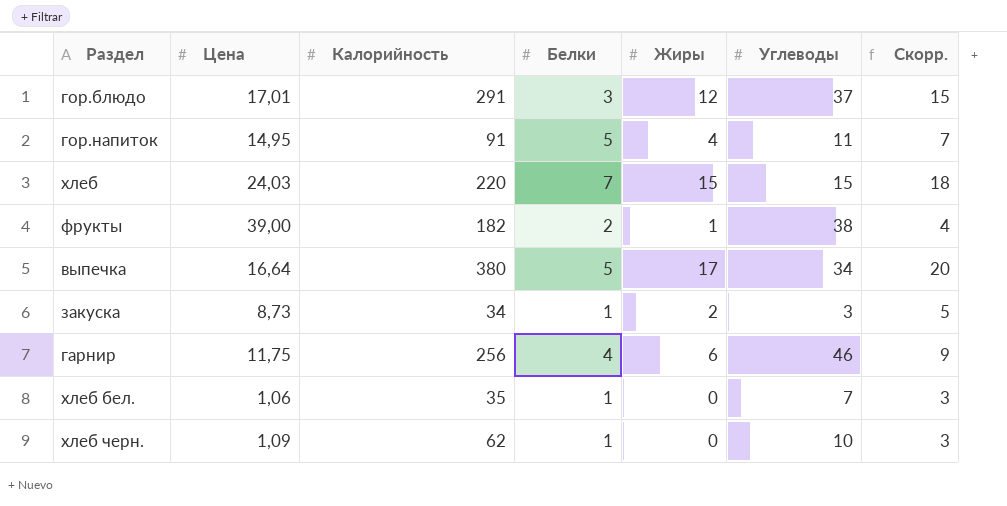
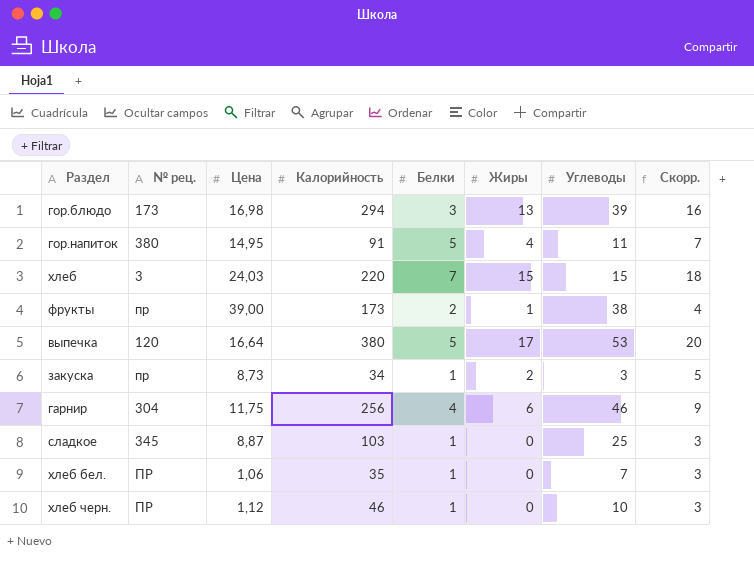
column № рец. | position: none -> 2
гор.блюдо | Цена: 17,01 -> 16,98
гор.блюдо | Калорийность: 291 -> 294
гор.блюдо | Жиры: 12 -> 13
гор.блюдо | Углеводы: 37 -> 39
гор.блюдо | Скорр.: 15 -> 16
фрукты | Калорийность: 182 -> 173
выпечка | Углеводы: 34 -> 53
row сладкое: none -> 345 | 8,87 | 103 | 1 | 0 | 25 | 3
хлеб черн. | Цена: 1,09 -> 1,12
хлеб черн. | Калорийность: 62 -> 46

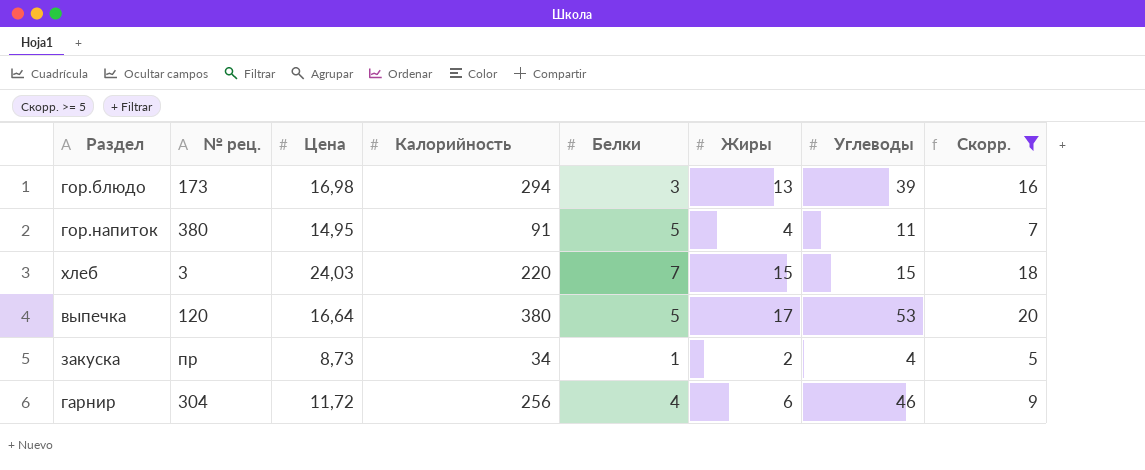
filter: none -> Скорр. >= 5
закуска | Углеводы: 3 -> 4
гарнир | Цена: 11,75 -> 11,72

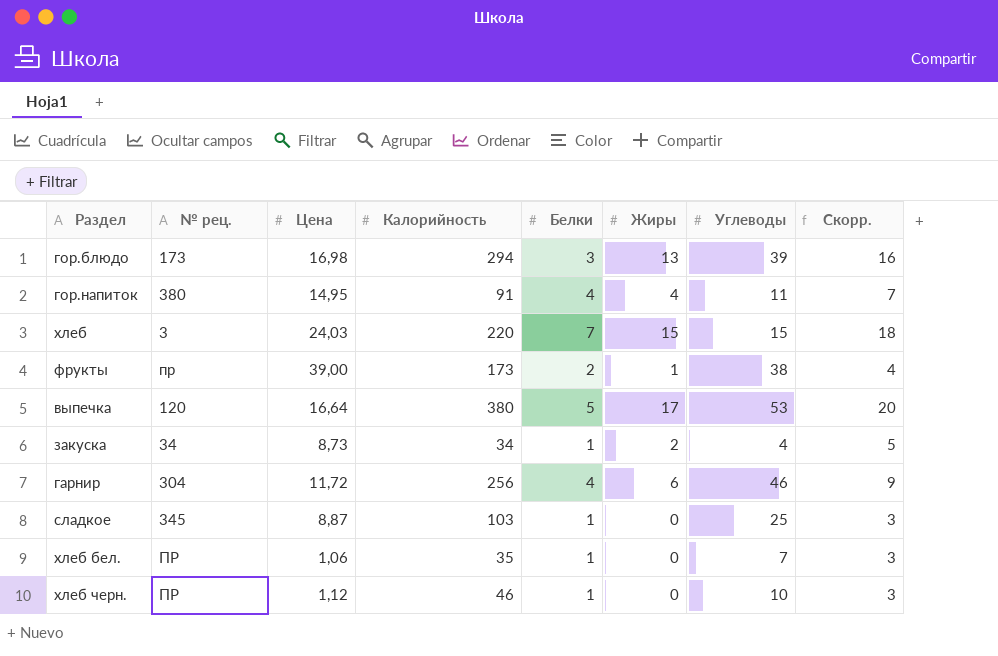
filter: Скорр. >= 5 -> none
гор.напиток | Белки: 5 -> 4
закуска | № рец.: пр -> 34

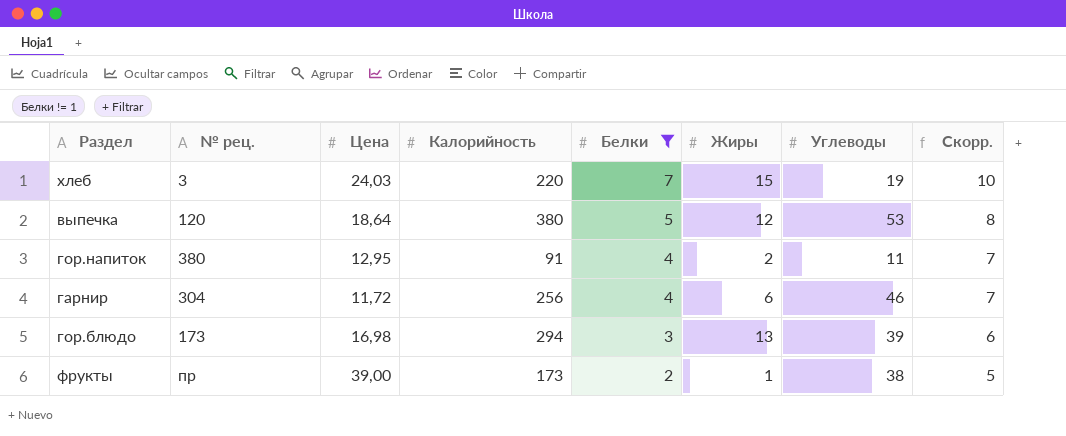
filter: none -> Белки != 1
row order: none -> Белки descending
column Скорр. | formula: [Жиры] + 3 -> [Белки] + 3
хлеб | Углеводы: 15 -> 19
выпечка | Цена: 16,64 -> 18,64
выпечка | Жиры: 17 -> 12
гор.напиток | Цена: 14,95 -> 12,95
гор.напиток | Жиры: 4 -> 2

